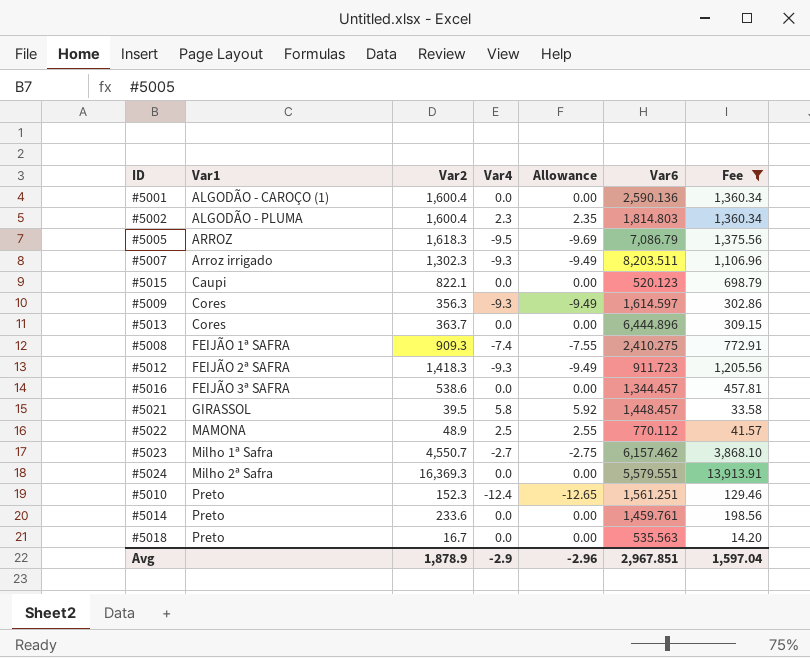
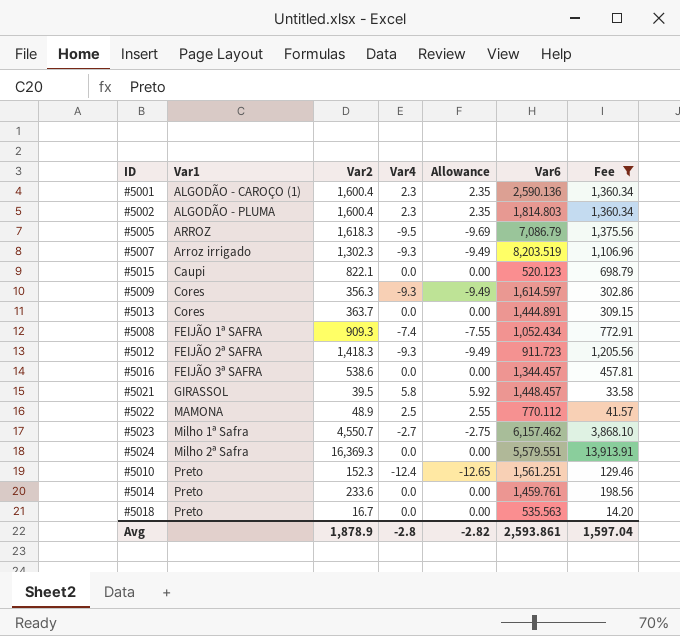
#5001 | Var4: 0.0 -> 2.3
#5001 | Allowance: 0.00 -> 2.35
#5007 | Var6: 8,203.511 -> 8,203.519
#5013 | Var6: 6,444.896 -> 1,444.891
#5008 | Var6: 2,410.275 -> 1,052.434
Avg | Var4: -2.9 -> -2.8
Avg | Allowance: -2.96 -> -2.82
Avg | Var6: 2,967.851 -> 2,593.861

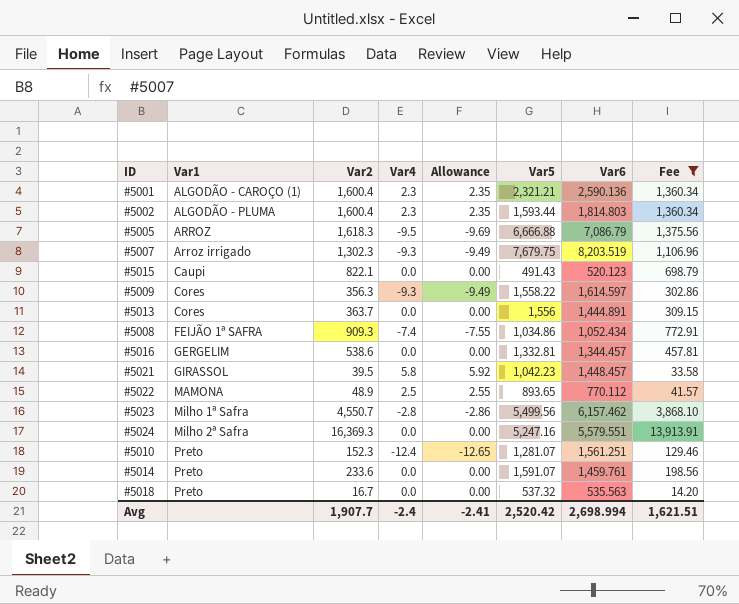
column Var5 | position: none -> 6
row #5012: FEIJÃO 2ª SAFRA | 1,418.3 | -9.3 | -9.49 | 911.723 | 1,205.56 -> none
#5016 | Var1: FEIJÃO 3ª SAFRA -> GERGELIM
#5023 | Var4: -2.7 -> -2.8
#5023 | Allowance: -2.75 -> -2.86
Avg | Var2: 1,878.9 -> 1,907.7
Avg | Var4: -2.8 -> -2.4
Avg | Allowance: -2.82 -> -2.41
Avg | Var6: 2,593.861 -> 2,698.994
Avg | Fee: 1,597.04 -> 1,621.51

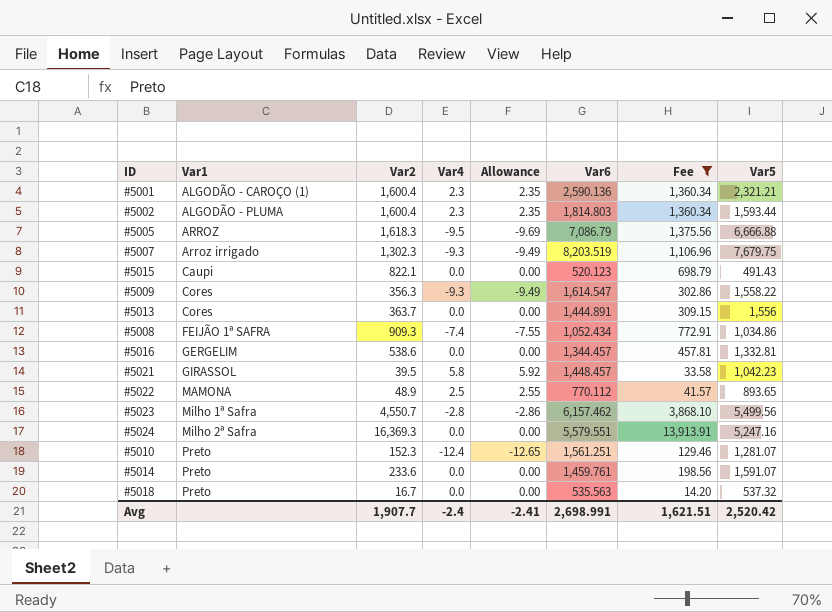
column Var5 | position: 6 -> 8
#5009 | Var6: 1,614.597 -> 1,614.547
Avg | Var6: 2,698.994 -> 2,698.991

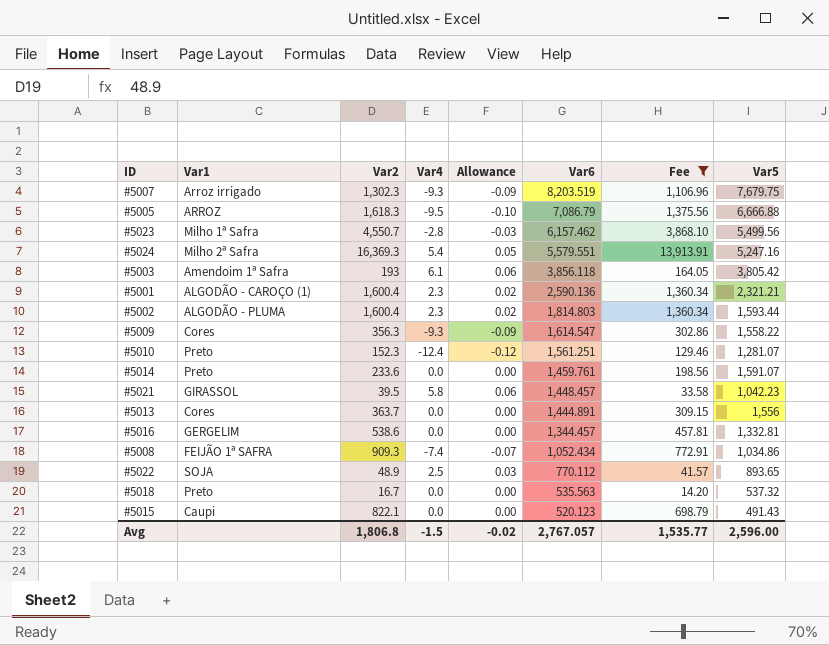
row order: Var1 ascending -> Var6 descending
column Allowance | formula: [Var4] * 1.02 -> [Var4] * 0.01
#5024 | Var4: 0.0 -> 5.4
row #5003: none -> Amendoim 1ª Safra | 193 | 6.1 | 0.06 | 3,856.118 | 164.05 | 3,805.42
#5022 | Var1: MAMONA -> SOJA
Avg | Var2: 1,907.7 -> 1,806.8
Avg | Var4: -2.4 -> -1.5
Avg | Allowance: -2.41 -> -0.02
Avg | Var6: 2,698.991 -> 2,767.057
Avg | Fee: 1,621.51 -> 1,535.77
Avg | Var5: 2,520.42 -> 2,596.00

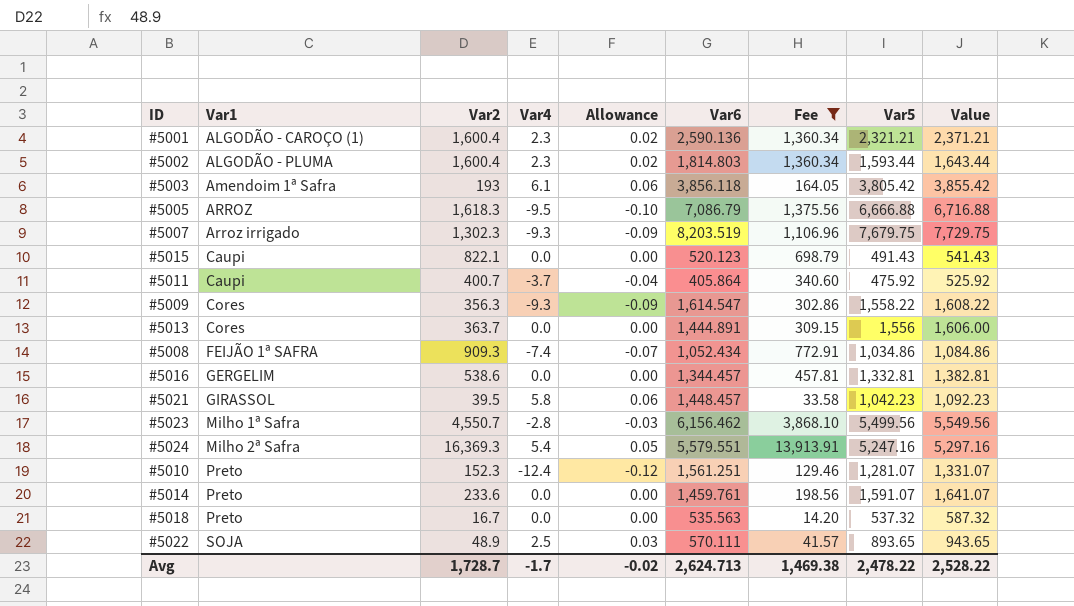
row order: Var6 descending -> Var1 ascending
column Value | formula: none -> [Var5] + 50
row #5011: none -> Caupi | 400.7 | -3.7 | -0.04 | 405.864 | 340.60 | 475.92 | 525.92
#5023 | Var6: 6,157.462 -> 6,156.462
#5022 | Var6: 770.112 -> 570.111
Avg | Var2: 1,806.8 -> 1,728.7
Avg | Var4: -1.5 -> -1.7
Avg | Var6: 2,767.057 -> 2,624.713
Avg | Fee: 1,535.77 -> 1,469.38
Avg | Var5: 2,596.00 -> 2,478.22

